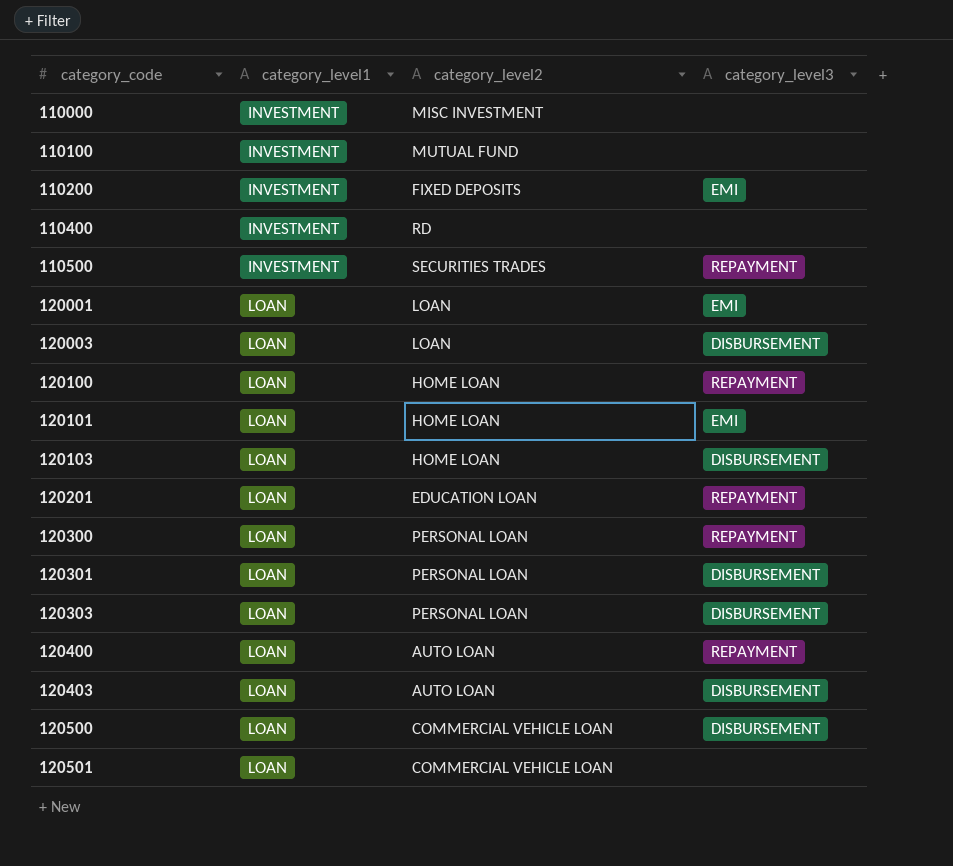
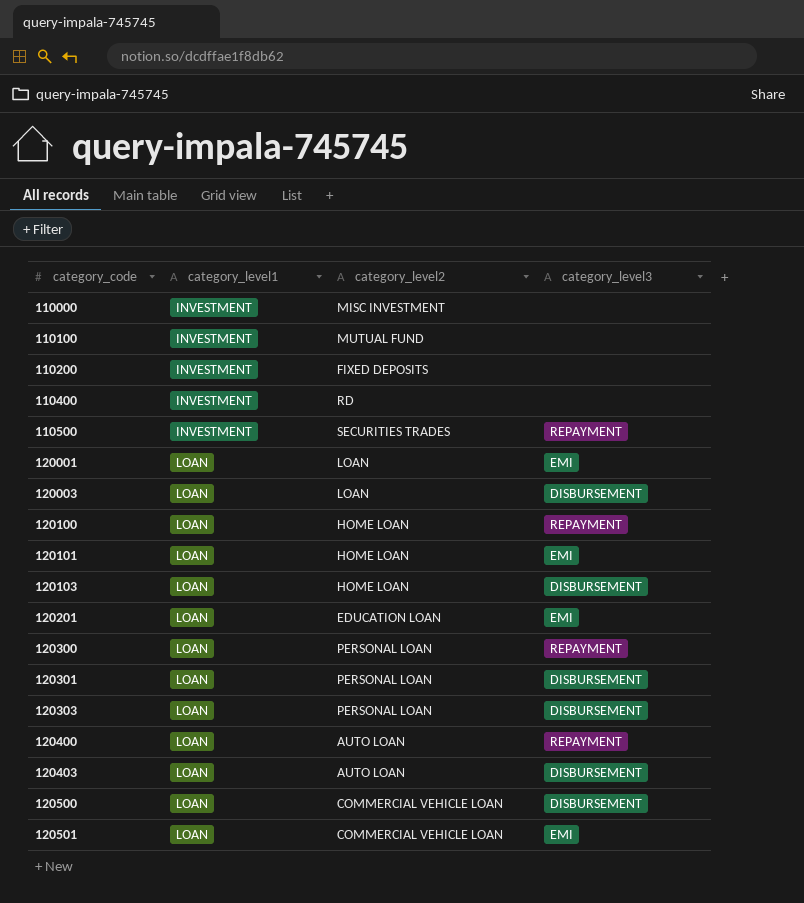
110200 | category_level3: EMI -> none
120201 | category_level3: REPAYMENT -> EMI
120501 | category_level3: none -> EMI

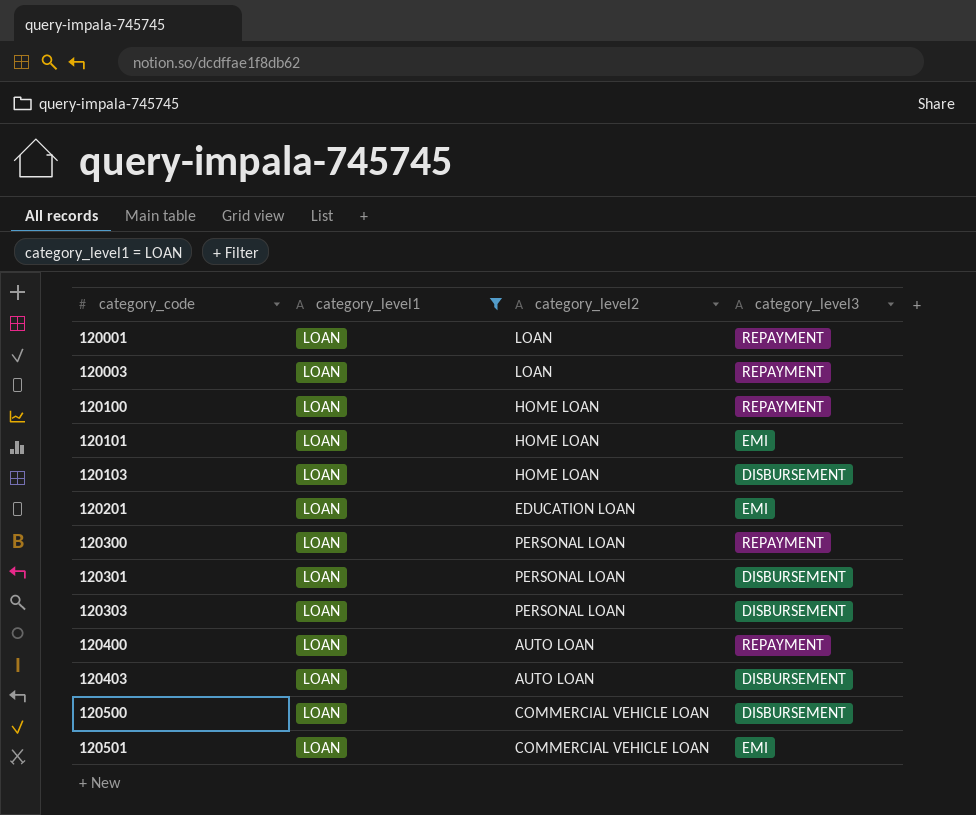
filter: none -> category_level1 = LOAN
120001 | category_level3: EMI -> REPAYMENT
120003 | category_level3: DISBURSEMENT -> REPAYMENT

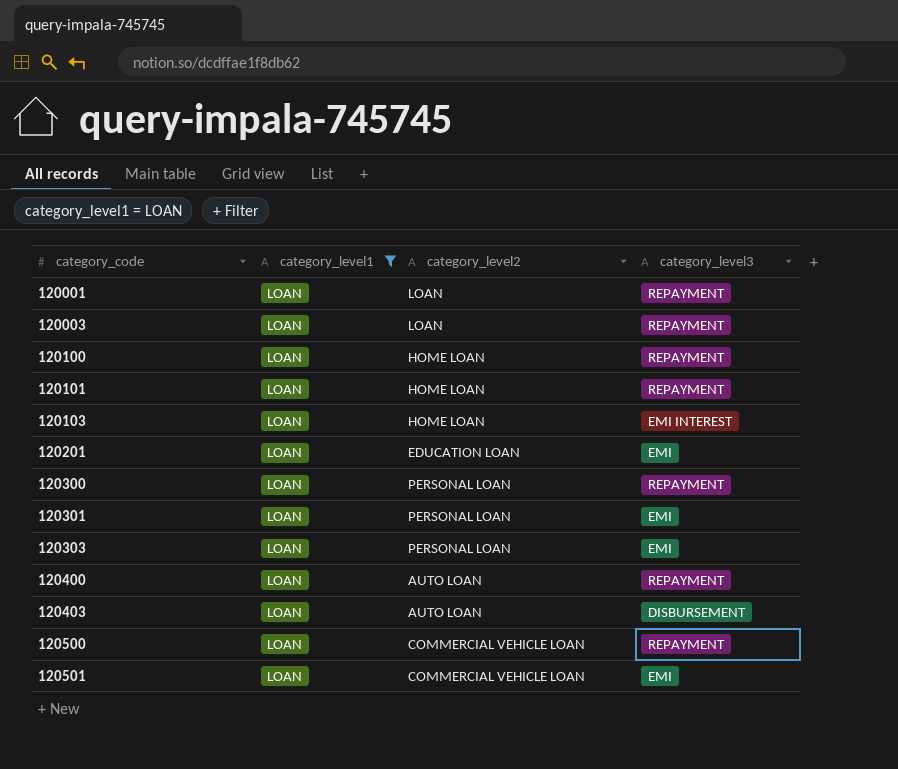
120101 | category_level3: EMI -> REPAYMENT
120103 | category_level3: DISBURSEMENT -> EMI INTEREST
120301 | category_level3: DISBURSEMENT -> EMI
120303 | category_level3: DISBURSEMENT -> EMI
120500 | category_level3: DISBURSEMENT -> REPAYMENT

